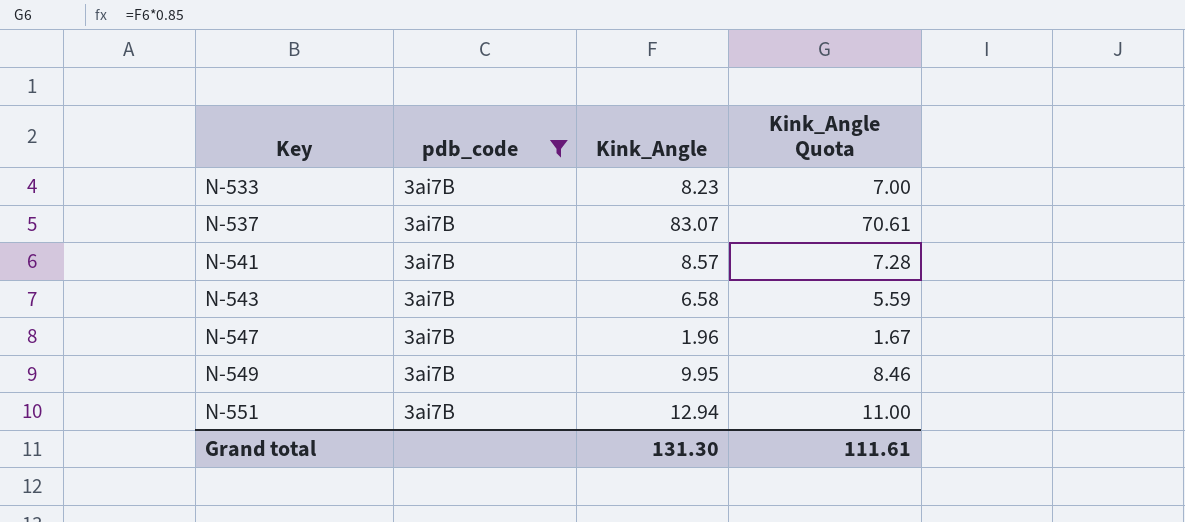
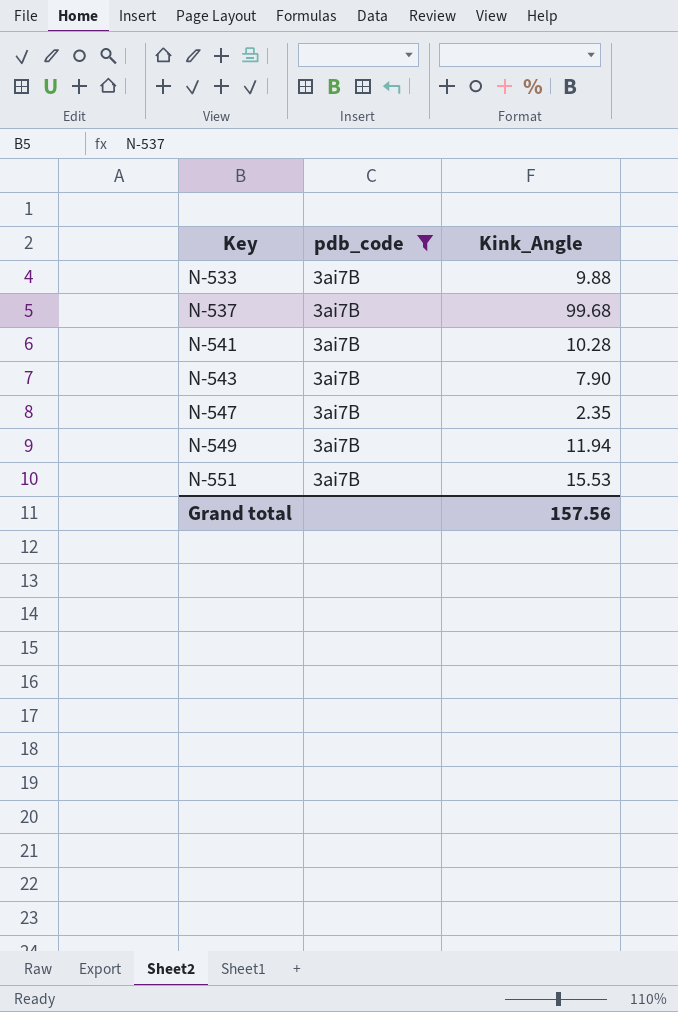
column Kink_Angle Quota | formula: [Kink_Angle] * 0.85 -> none
N-533 | Kink_Angle: 8.23 -> 9.88
N-537 | Kink_Angle: 83.07 -> 99.68
N-541 | Kink_Angle: 8.57 -> 10.28
N-543 | Kink_Angle: 6.58 -> 7.90
N-547 | Kink_Angle: 1.96 -> 2.35
N-549 | Kink_Angle: 9.95 -> 11.94
N-551 | Kink_Angle: 12.94 -> 15.53
Grand total | Kink_Angle: 131.30 -> 157.56

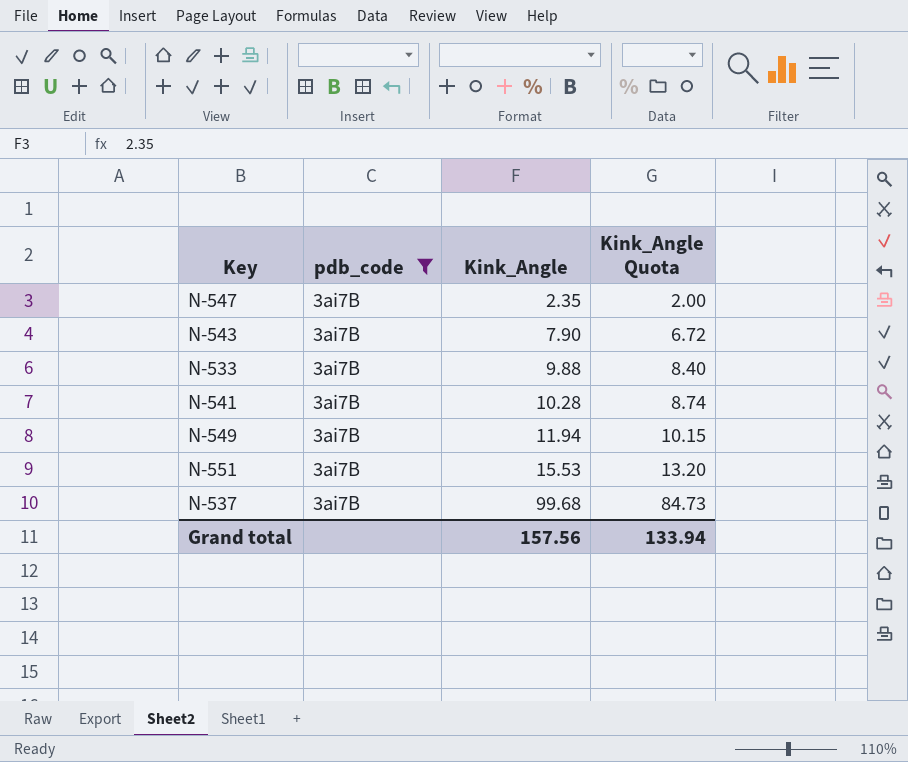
row order: Key ascending -> Kink_Angle ascending
column Kink_Angle Quota | formula: none -> [Kink_Angle] * 0.85

